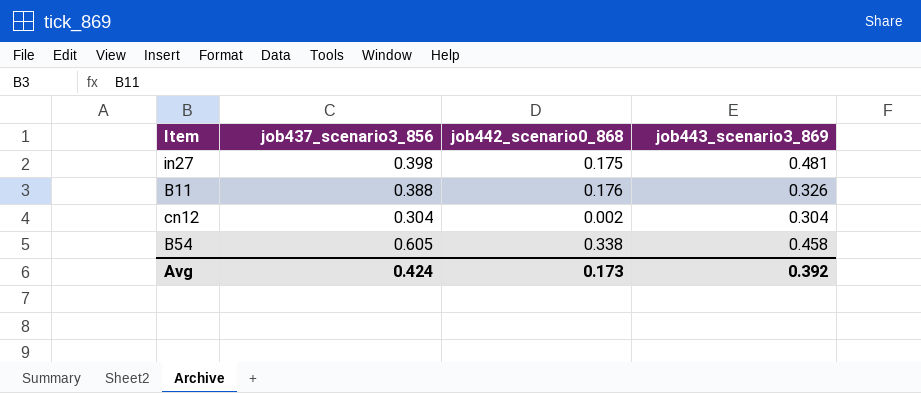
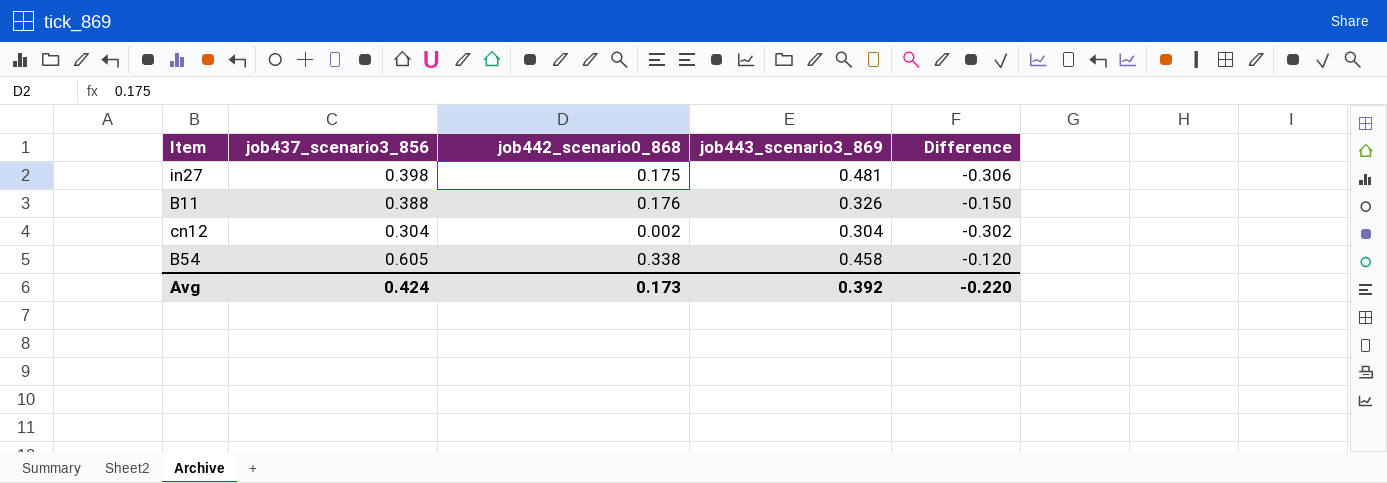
column Difference | formula: none -> [job442_scenario0_868] - [job443_scenario3_869]

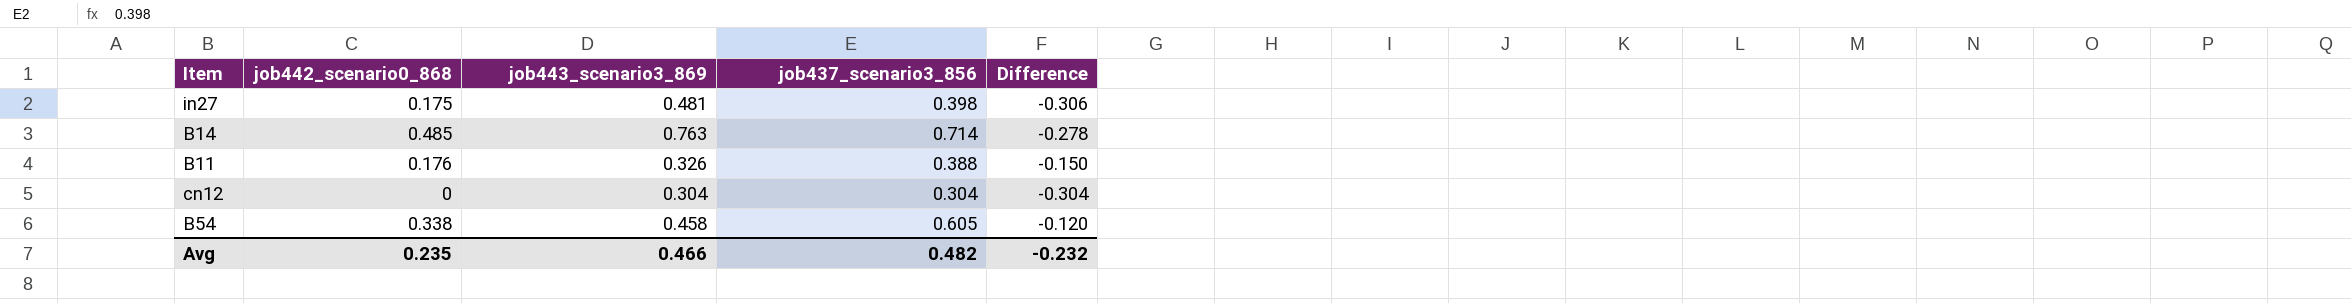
column job437_scenario3_856 | position: 2 -> 4
row B14: none -> 0.485 | 0.763 | 0.714 | -0.278
cn12 | job442_scenario0_868: 0.002 -> 0
cn12 | Difference: -0.302 -> -0.304
Avg | job442_scenario0_868: 0.173 -> 0.235
Avg | job443_scenario3_869: 0.392 -> 0.466
Avg | job437_scenario3_856: 0.424 -> 0.482
Avg | Difference: -0.220 -> -0.232

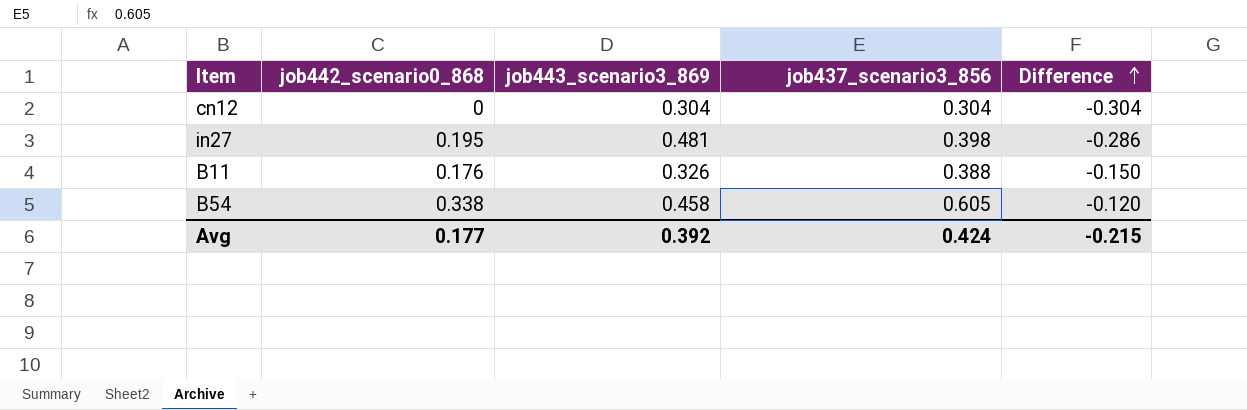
row order: none -> Difference ascending
row B14: 0.485 | 0.763 | 0.714 | -0.278 -> none
in27 | job442_scenario0_868: 0.175 -> 0.195
in27 | Difference: -0.306 -> -0.286
Avg | job442_scenario0_868: 0.235 -> 0.177
Avg | job443_scenario3_869: 0.466 -> 0.392
Avg | job437_scenario3_856: 0.482 -> 0.424
Avg | Difference: -0.232 -> -0.215

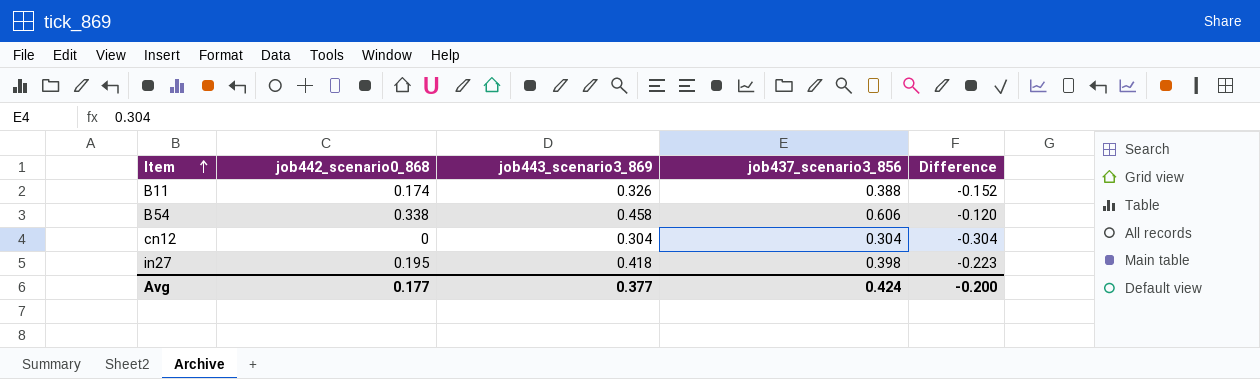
row order: Difference ascending -> Item ascending
B11 | job442_scenario0_868: 0.176 -> 0.174
B11 | Difference: -0.150 -> -0.152
B54 | job437_scenario3_856: 0.605 -> 0.606
in27 | job443_scenario3_869: 0.481 -> 0.418
in27 | Difference: -0.286 -> -0.223
Avg | job443_scenario3_869: 0.392 -> 0.377
Avg | Difference: -0.215 -> -0.200

